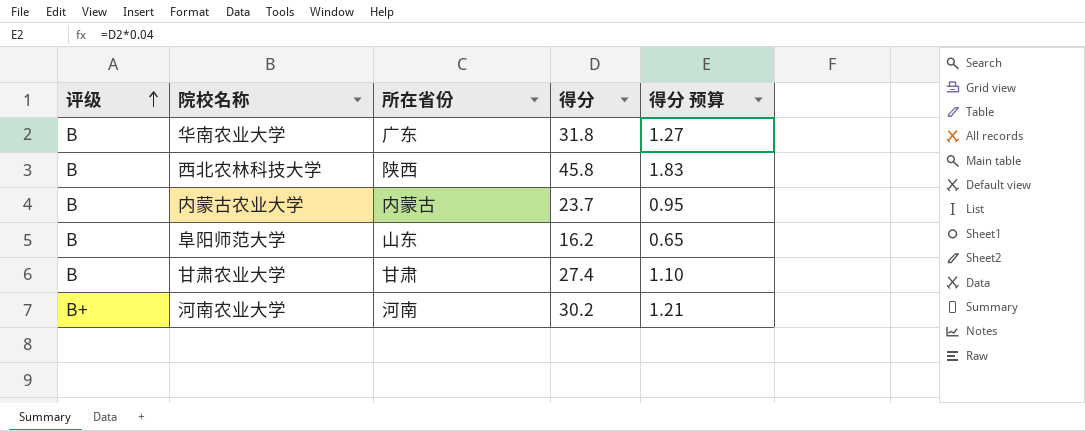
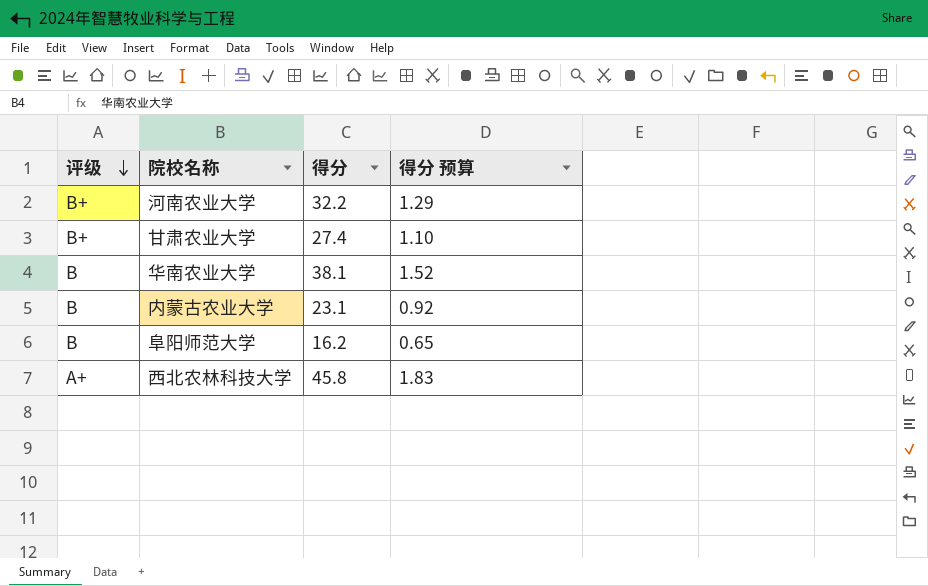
row order: 评级 ascending -> 评级 descending
column 所在省份 | position: 3 -> none
河南农业大学 | 得分: 30.2 -> 32.2
河南农业大学 | 得分 预算: 1.21 -> 1.29
甘肃农业大学 | 评级: B -> B+
华南农业大学 | 得分: 31.8 -> 38.1
华南农业大学 | 得分 预算: 1.27 -> 1.52
内蒙古农业大学 | 得分: 23.7 -> 23.1
内蒙古农业大学 | 得分 预算: 0.95 -> 0.92
西北农林科技大学 | 评级: B -> A+

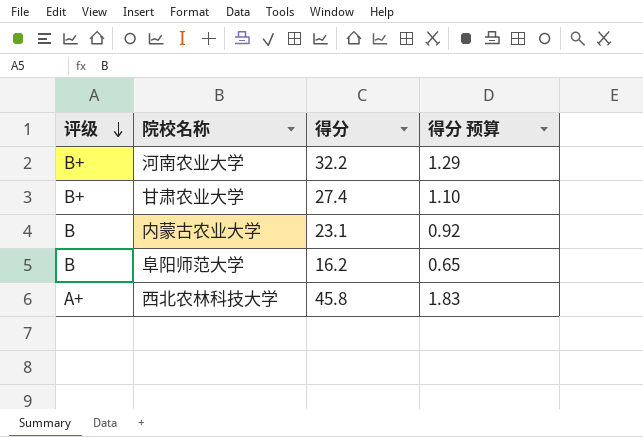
row 华南农业大学: B | 38.1 | 1.52 -> none

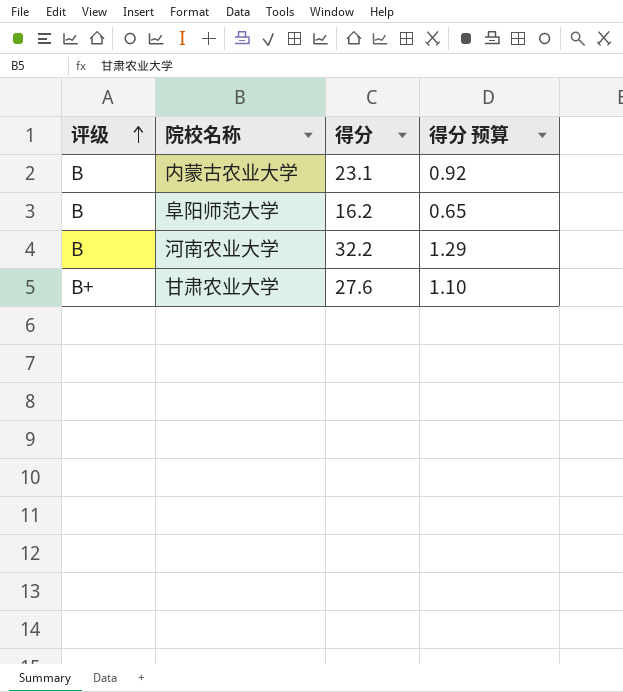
row order: 评级 descending -> 评级 ascending
row 西北农林科技大学: A+ | 45.8 | 1.83 -> none
河南农业大学 | 评级: B+ -> B
甘肃农业大学 | 得分: 27.4 -> 27.6

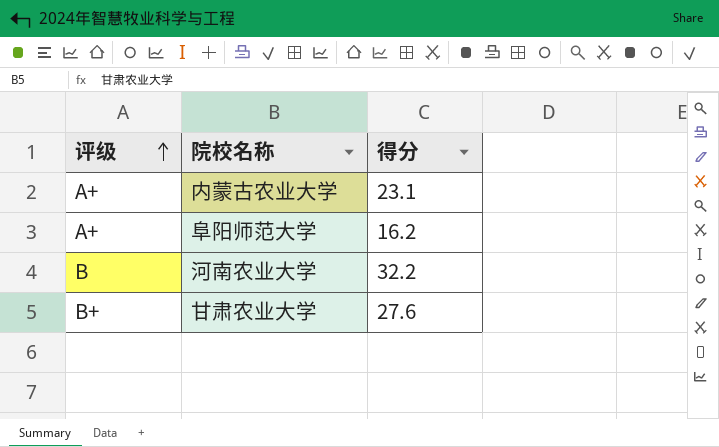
column 得分 预算 | formula: [得分] * 0.04 -> none
内蒙古农业大学 | 评级: B -> A+
阜阳师范大学 | 评级: B -> A+

